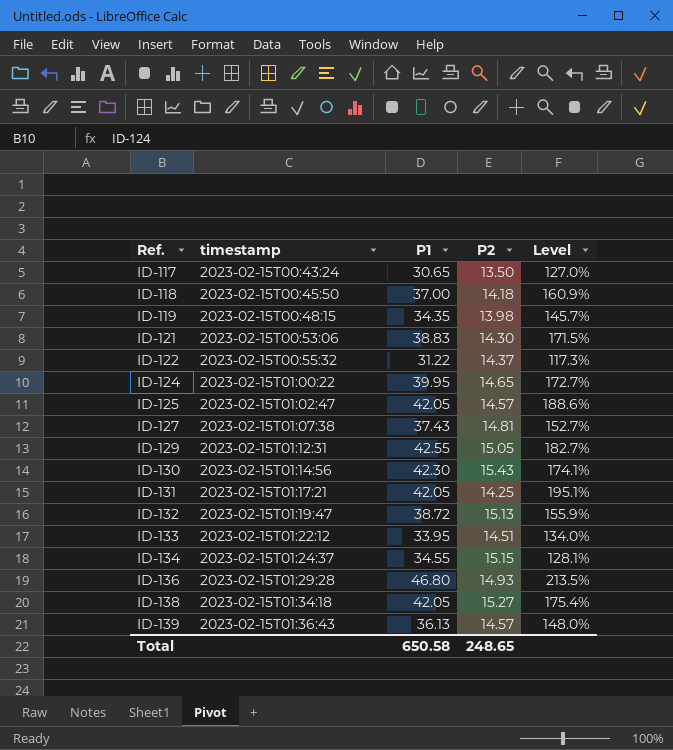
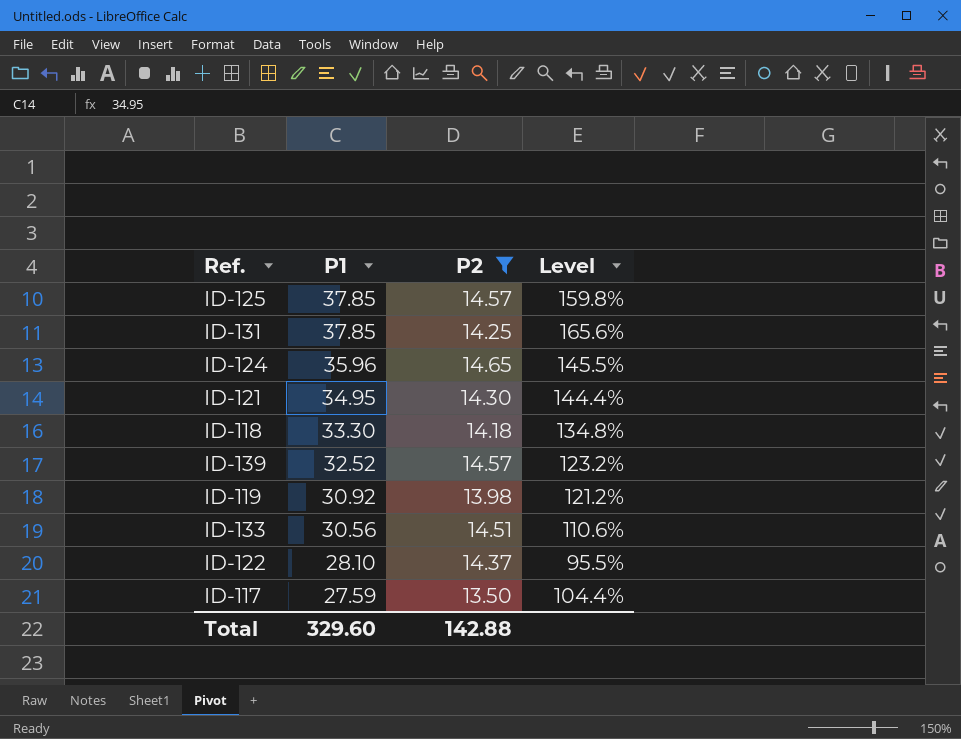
filter: none -> P2 <= 14.65
row order: Ref. ascending -> P1 descending
column timestamp | position: 2 -> none
ID-125 | P1: 42.05 -> 37.85
ID-125 | Level: 188.6% -> 159.8%
ID-131 | P1: 42.05 -> 37.85
ID-131 | Level: 195.1% -> 165.6%
ID-124 | P1: 39.95 -> 35.96
ID-124 | Level: 172.7% -> 145.5%
ID-121 | P1: 38.83 -> 34.95
ID-121 | Level: 171.5% -> 144.4%
ID-118 | P1: 37.00 -> 33.30
ID-118 | Level: 160.9% -> 134.8%
ID-139 | P1: 36.13 -> 32.52
ID-139 | Level: 148.0% -> 123.2%
ID-119 | P1: 34.35 -> 30.92
ID-119 | Level: 145.7% -> 121.2%
ID-133 | P1: 33.95 -> 30.56
ID-133 | Level: 134.0% -> 110.6%
ID-122 | P1: 31.22 -> 28.10
ID-122 | Level: 117.3% -> 95.5%
ID-117 | P1: 30.65 -> 27.59
ID-117 | Level: 127.0% -> 104.4%
Total | P1: 650.58 -> 329.60
Total | P2: 248.65 -> 142.88

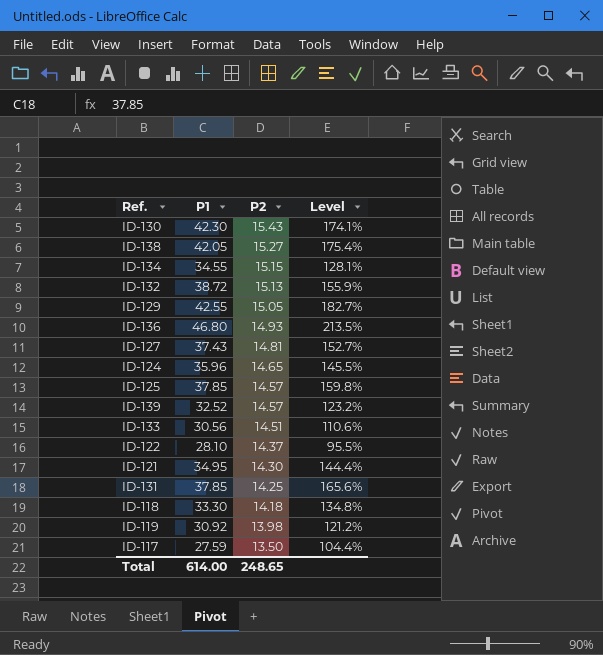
filter: P2 <= 14.65 -> none
row order: P1 descending -> P2 descending
Total | P1: 329.60 -> 614.00
Total | P2: 142.88 -> 248.65

